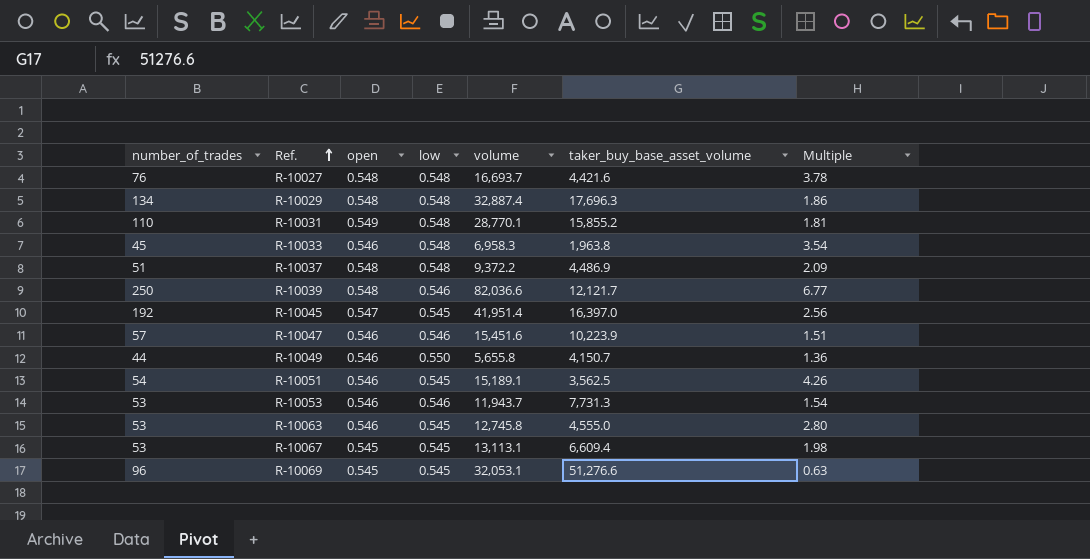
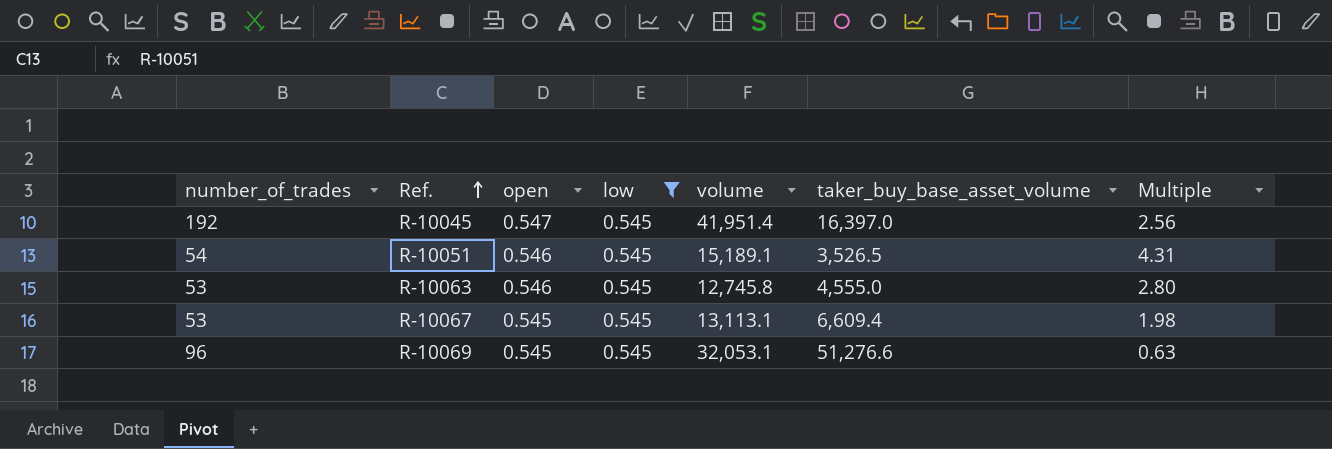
filter: none -> low = 0.545
R-10051 | taker_buy_base_asset_volume: 3,562.5 -> 3,526.5
R-10051 | Multiple: 4.26 -> 4.31

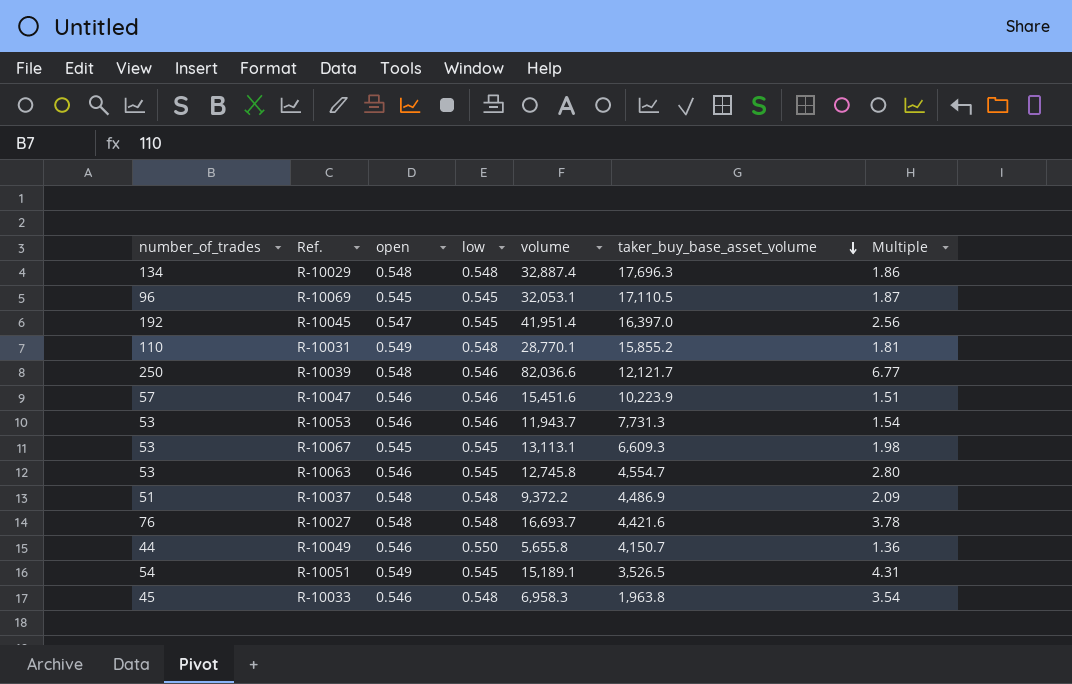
filter: low = 0.545 -> none
row order: Ref. ascending -> taker_buy_base_asset_volume descending
R-10069 | taker_buy_base_asset_volume: 51,276.6 -> 17,110.5
R-10069 | Multiple: 0.63 -> 1.87
R-10067 | taker_buy_base_asset_volume: 6,609.4 -> 6,609.3
R-10063 | taker_buy_base_asset_volume: 4,555.0 -> 4,554.7
R-10051 | open: 0.546 -> 0.549

